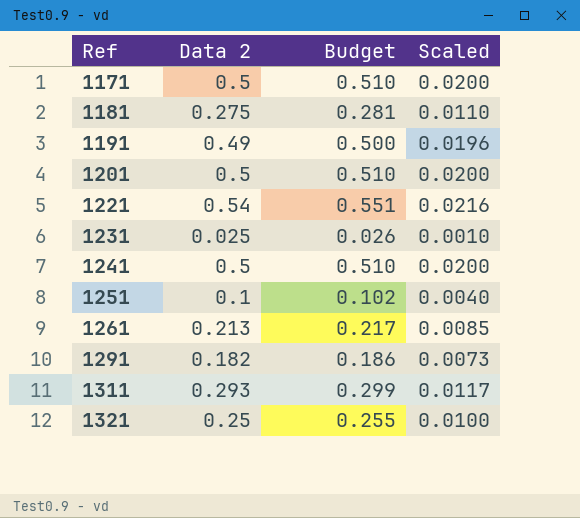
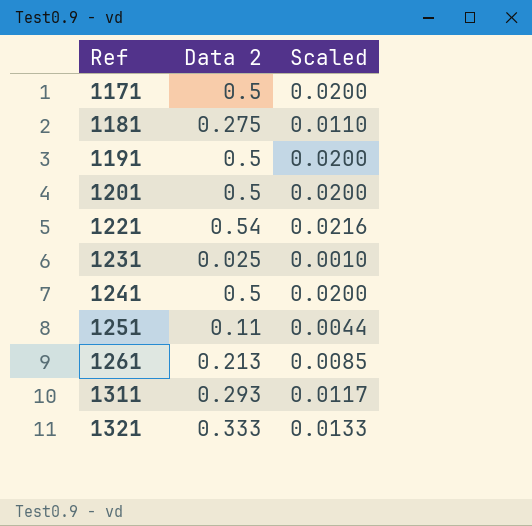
column Budget | formula: [Data 2] * 1.02 -> none
row 1291: 0.182 | 0.186 | 0.0073 -> none
1191 | Data 2: 0.49 -> 0.5
1191 | Scaled: 0.0196 -> 0.0200
1251 | Data 2: 0.1 -> 0.11
1251 | Scaled: 0.0040 -> 0.0044
1321 | Data 2: 0.25 -> 0.333
1321 | Scaled: 0.0100 -> 0.0133

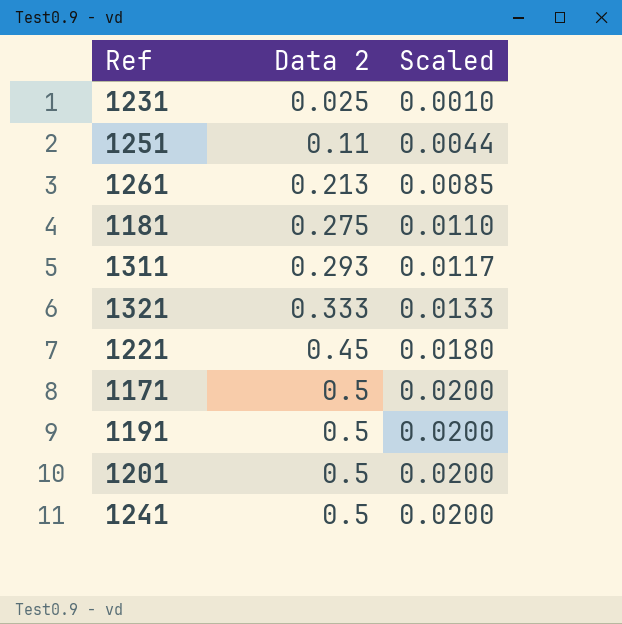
row order: Ref ascending -> Data 2 ascending
1221 | Data 2: 0.54 -> 0.45
1221 | Scaled: 0.0216 -> 0.0180

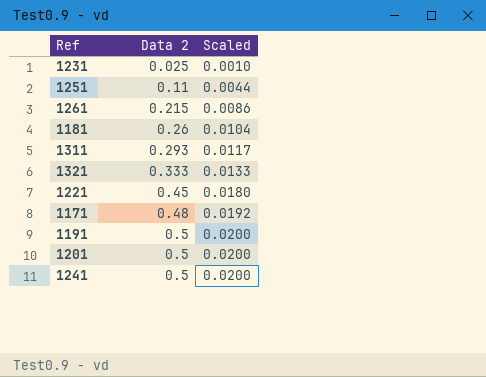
1261 | Data 2: 0.213 -> 0.215
1261 | Scaled: 0.0085 -> 0.0086
1181 | Data 2: 0.275 -> 0.26
1181 | Scaled: 0.0110 -> 0.0104
1171 | Data 2: 0.5 -> 0.48
1171 | Scaled: 0.0200 -> 0.0192

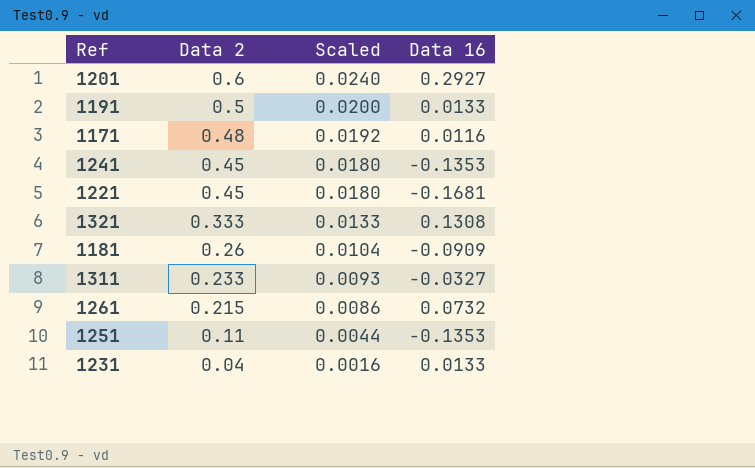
row order: Data 2 ascending -> Data 2 descending
column Data 16 | position: none -> 4
1201 | Data 2: 0.5 -> 0.6
1201 | Scaled: 0.0200 -> 0.0240
1241 | Data 2: 0.5 -> 0.45
1241 | Scaled: 0.0200 -> 0.0180
1311 | Data 2: 0.293 -> 0.233
1311 | Scaled: 0.0117 -> 0.0093
1231 | Data 2: 0.025 -> 0.04
1231 | Scaled: 0.0010 -> 0.0016

